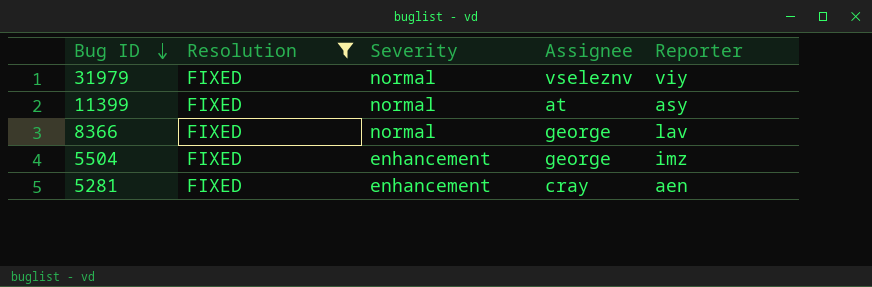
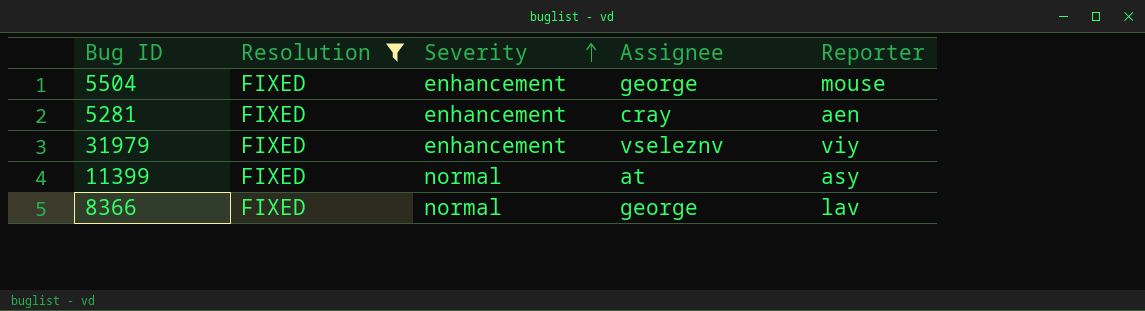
row order: Bug ID descending -> Severity ascending
5504 | Reporter: imz -> mouse
31979 | Severity: normal -> enhancement

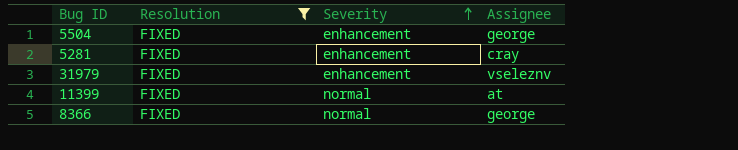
column Reporter | position: 5 -> none

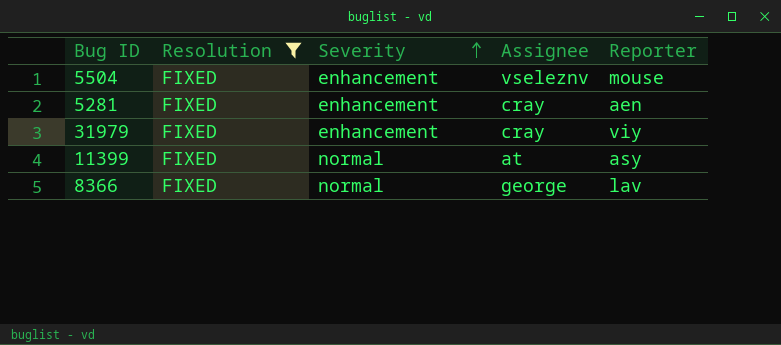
column Reporter | position: none -> 5
5504 | Assignee: george -> vseleznv
31979 | Assignee: vseleznv -> cray

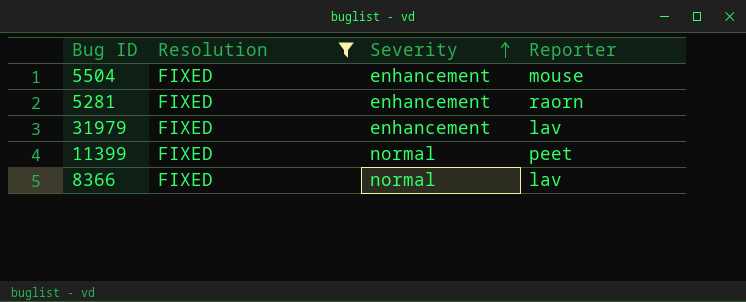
column Assignee | position: 4 -> none
5281 | Reporter: aen -> raorn
31979 | Reporter: viy -> lav
11399 | Reporter: asy -> peet

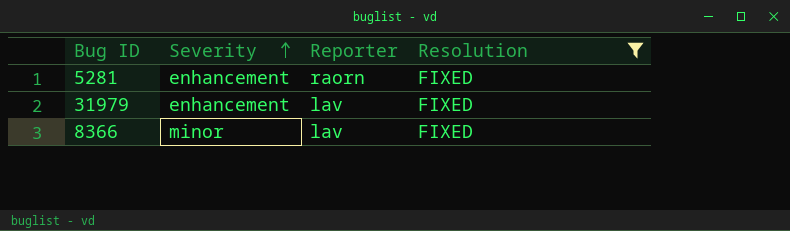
column Resolution | position: 2 -> 4
row 5504: FIXED | enhancement | mouse -> none
row 11399: FIXED | normal | peet -> none
8366 | Severity: normal -> minor

